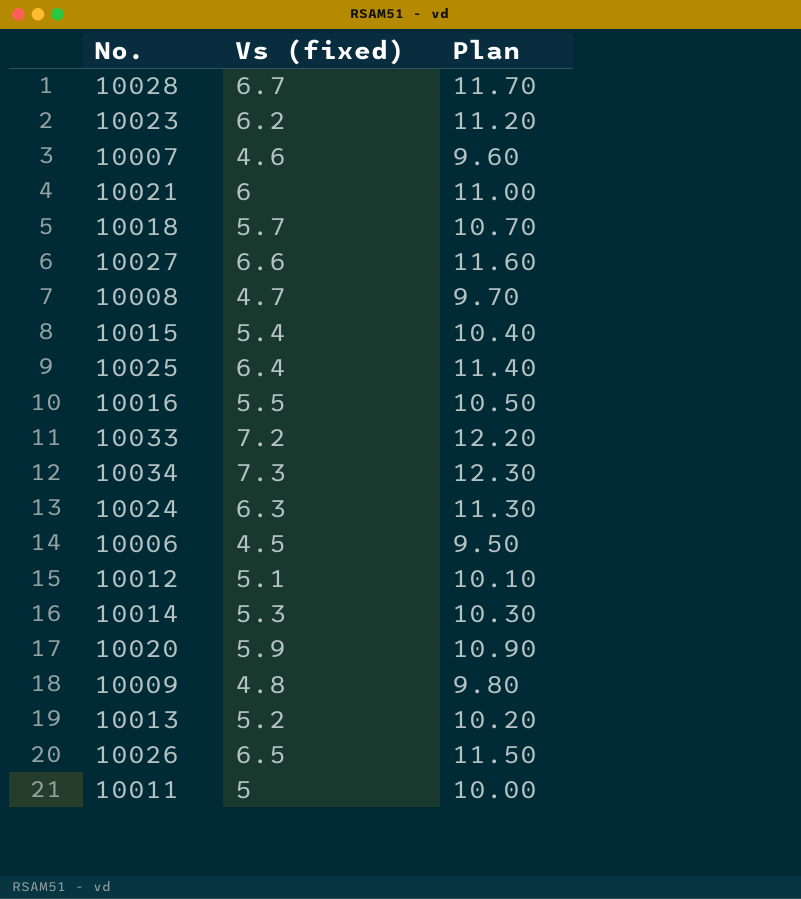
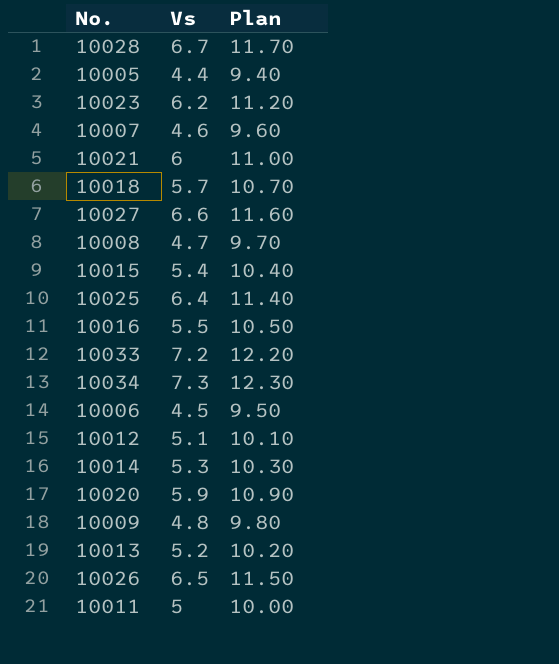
column name: Vs (fixed) -> Vs
row 10024: 6.3 | 11.30 -> none
row 10005: none -> 4.4 | 9.40

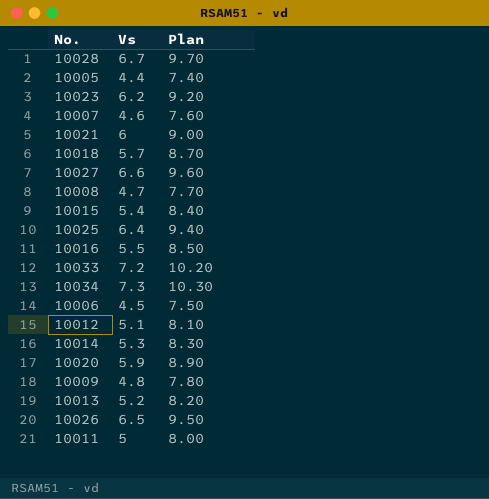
column Plan | formula: [Vs] + 5 -> [Vs] + 3

